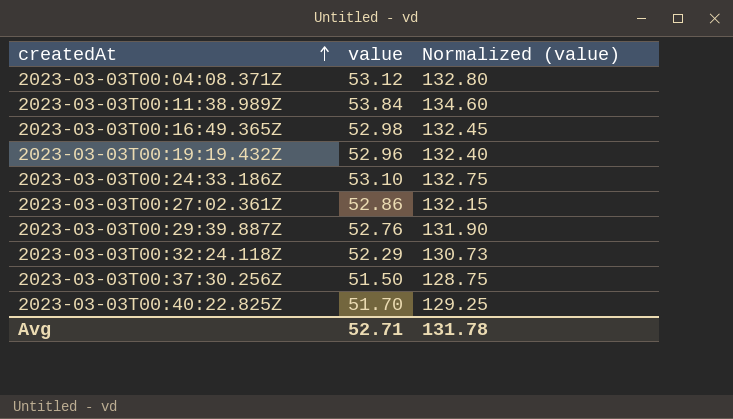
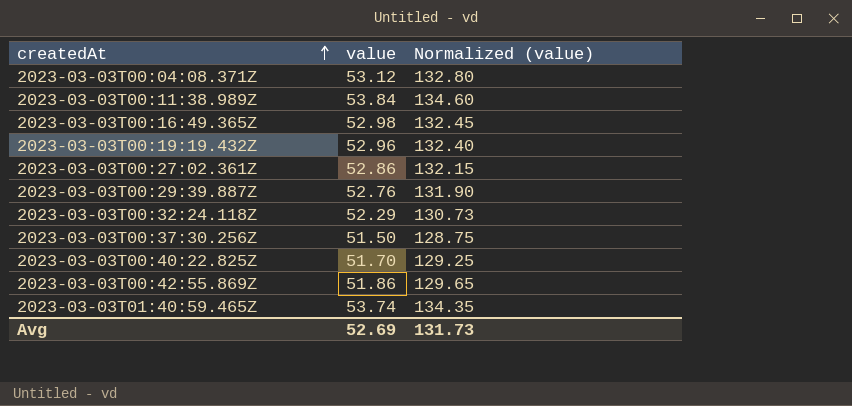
row 2023-03-03T00:24:33.186Z: 53.10 | 132.75 -> none
row 2023-03-03T00:42:55.869Z: none -> 51.86 | 129.65
row 2023-03-03T01:40:59.465Z: none -> 53.74 | 134.35
Avg | value: 52.71 -> 52.69
Avg | Normalized (value): 131.78 -> 131.73

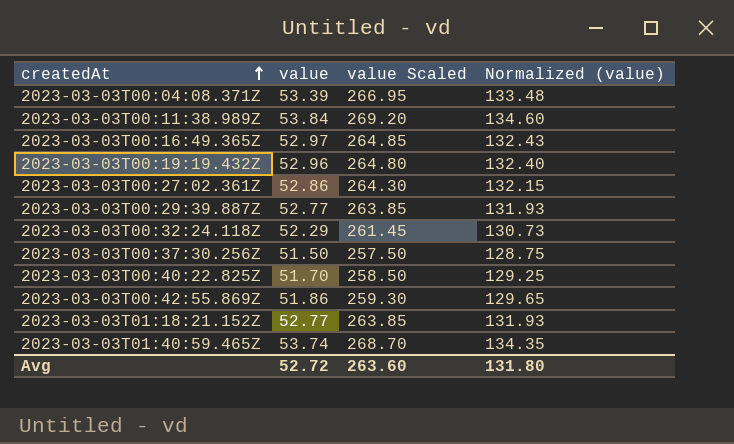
column value Scaled | formula: none -> [value] * 5
2023-03-03T00:04:08.371Z | value: 53.12 -> 53.39
2023-03-03T00:04:08.371Z | Normalized (value): 132.80 -> 133.48
2023-03-03T00:16:49.365Z | value: 52.98 -> 52.97
2023-03-03T00:16:49.365Z | Normalized (value): 132.45 -> 132.43
2023-03-03T00:29:39.887Z | value: 52.76 -> 52.77
2023-03-03T00:29:39.887Z | Normalized (value): 131.90 -> 131.93
row 2023-03-03T01:18:21.152Z: none -> 52.77 | 263.85 | 131.93
Avg | value: 52.69 -> 52.72
Avg | Normalized (value): 131.73 -> 131.80

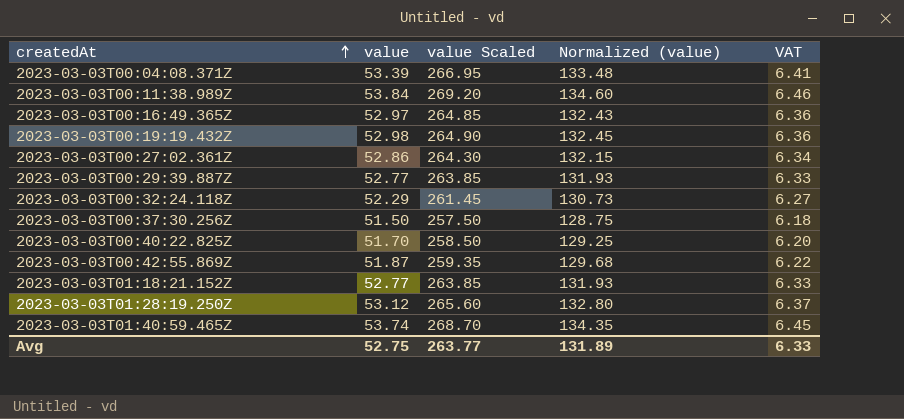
column VAT | formula: none -> [value] * 0.12
2023-03-03T00:19:19.432Z | value: 52.96 -> 52.98
2023-03-03T00:19:19.432Z | value Scaled: 264.80 -> 264.90
2023-03-03T00:19:19.432Z | Normalized (value): 132.40 -> 132.45
2023-03-03T00:42:55.869Z | value: 51.86 -> 51.87
2023-03-03T00:42:55.869Z | value Scaled: 259.30 -> 259.35
2023-03-03T00:42:55.869Z | Normalized (value): 129.65 -> 129.68
row 2023-03-03T01:28:19.250Z: none -> 53.12 | 265.60 | 132.80 | 6.37
Avg | value: 52.72 -> 52.75
Avg | value Scaled: 263.60 -> 263.77
Avg | Normalized (value): 131.80 -> 131.89

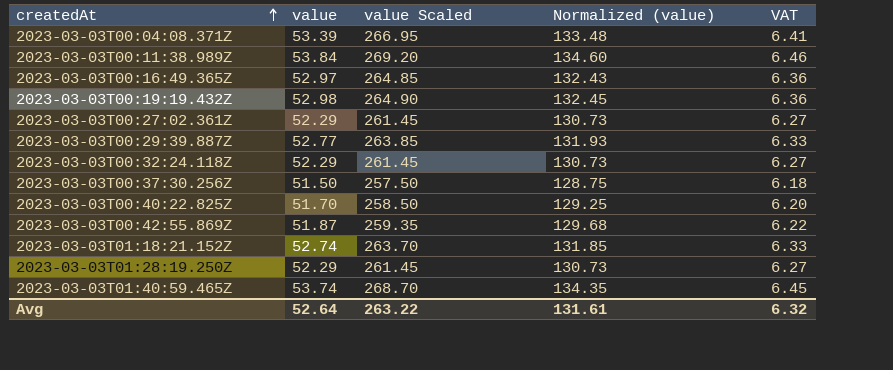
2023-03-03T00:27:02.361Z | value: 52.86 -> 52.29
2023-03-03T00:27:02.361Z | value Scaled: 264.30 -> 261.45
2023-03-03T00:27:02.361Z | Normalized (value): 132.15 -> 130.73
2023-03-03T00:27:02.361Z | VAT: 6.34 -> 6.27
2023-03-03T01:18:21.152Z | value: 52.77 -> 52.74
2023-03-03T01:18:21.152Z | value Scaled: 263.85 -> 263.70
2023-03-03T01:18:21.152Z | Normalized (value): 131.93 -> 131.85
2023-03-03T01:28:19.250Z | value: 53.12 -> 52.29
2023-03-03T01:28:19.250Z | value Scaled: 265.60 -> 261.45
2023-03-03T01:28:19.250Z | Normalized (value): 132.80 -> 130.73
2023-03-03T01:28:19.250Z | VAT: 6.37 -> 6.27
Avg | value: 52.75 -> 52.64
Avg | value Scaled: 263.77 -> 263.22
Avg | Normalized (value): 131.89 -> 131.61
Avg | VAT: 6.33 -> 6.32

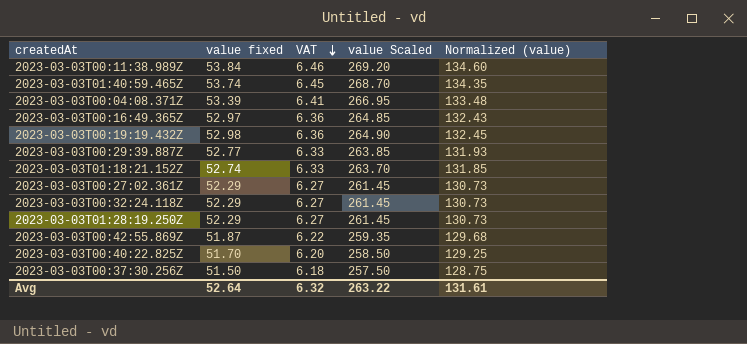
row order: createdAt ascending -> VAT descending
column name: value -> value fixed
column VAT | position: 5 -> 3

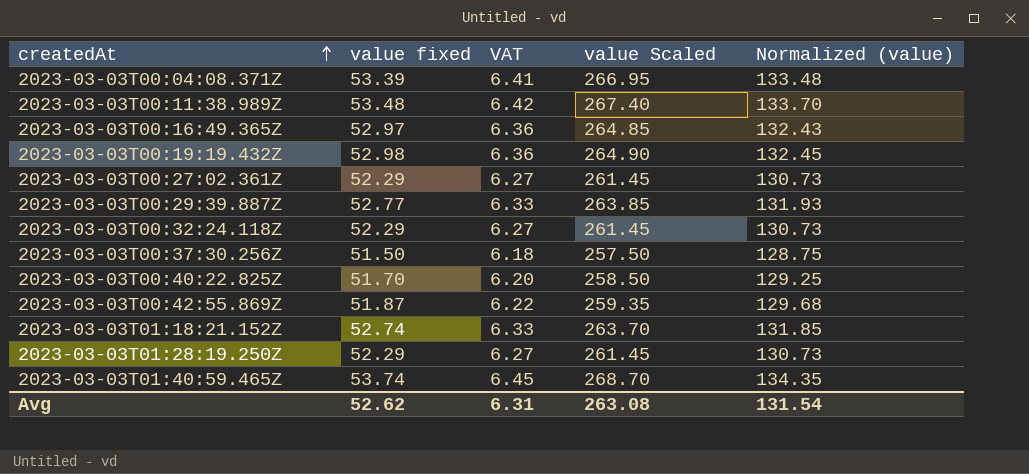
row order: VAT descending -> createdAt ascending
2023-03-03T00:11:38.989Z | value fixed: 53.84 -> 53.48
2023-03-03T00:11:38.989Z | VAT: 6.46 -> 6.42
2023-03-03T00:11:38.989Z | value Scaled: 269.20 -> 267.40
2023-03-03T00:11:38.989Z | Normalized (value): 134.60 -> 133.70
Avg | value fixed: 52.64 -> 52.62
Avg | VAT: 6.32 -> 6.31
Avg | value Scaled: 263.22 -> 263.08
Avg | Normalized (value): 131.61 -> 131.54

